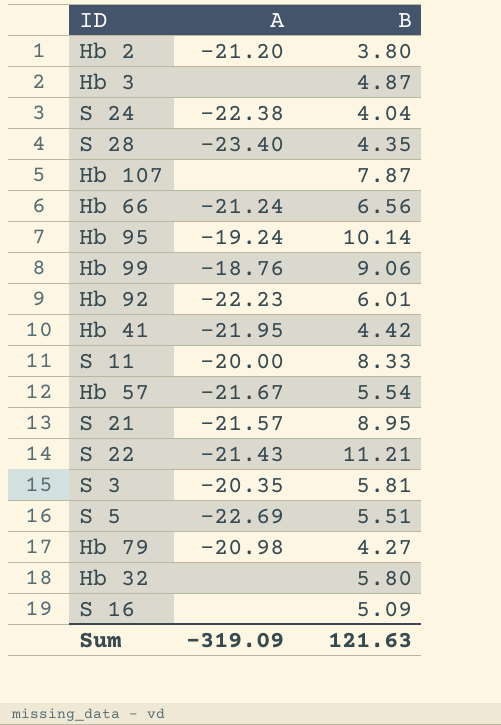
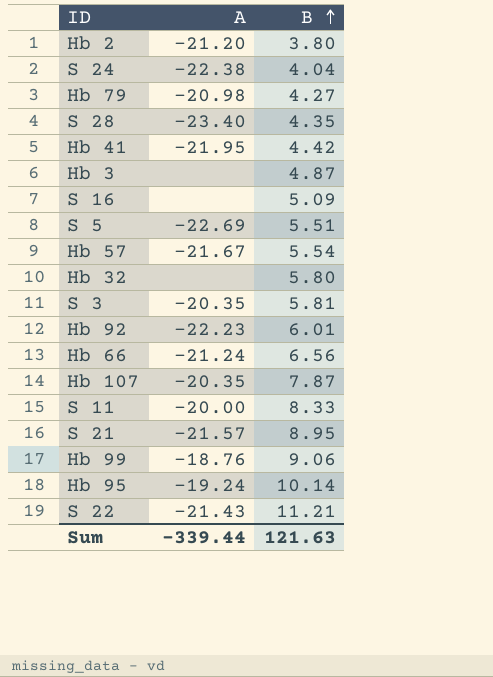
row order: none -> B ascending
Hb 107 | A: none -> -20.35
Sum | A: -319.09 -> -339.44

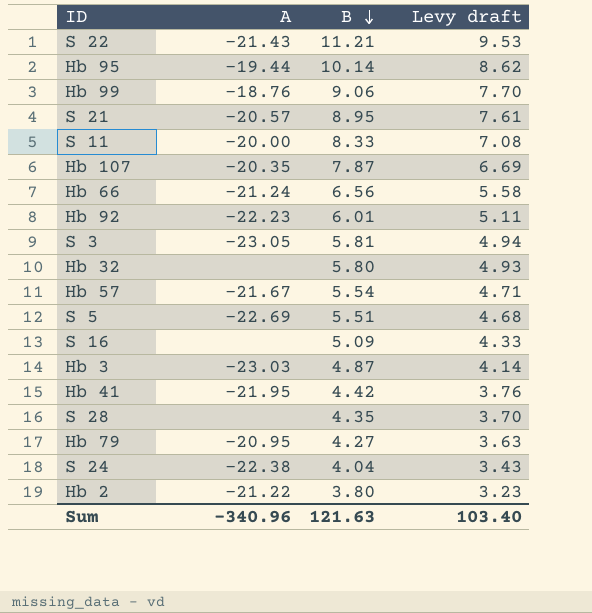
row order: B ascending -> B descending
column Levy draft | formula: none -> [B] * 0.85
Hb 95 | A: -19.24 -> -19.44
S 21 | A: -21.57 -> -20.57
S 3 | A: -20.35 -> -23.05
Hb 3 | A: none -> -23.03
S 28 | A: -23.40 -> none
Hb 79 | A: -20.98 -> -20.95
Hb 2 | A: -21.20 -> -21.22
Sum | A: -339.44 -> -340.96

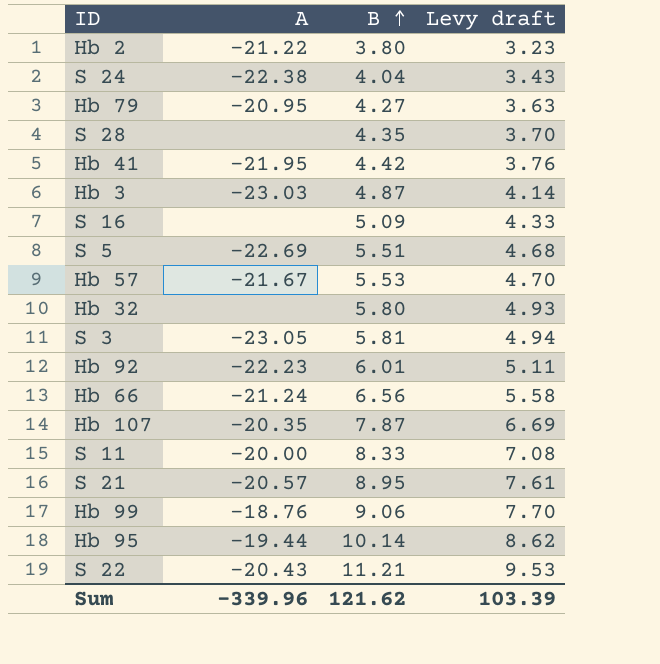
row order: B descending -> B ascending
Hb 57 | B: 5.54 -> 5.53
Hb 57 | Levy draft: 4.71 -> 4.70
S 22 | A: -21.43 -> -20.43
Sum | A: -340.96 -> -339.96
Sum | B: 121.63 -> 121.62
Sum | Levy draft: 103.40 -> 103.39

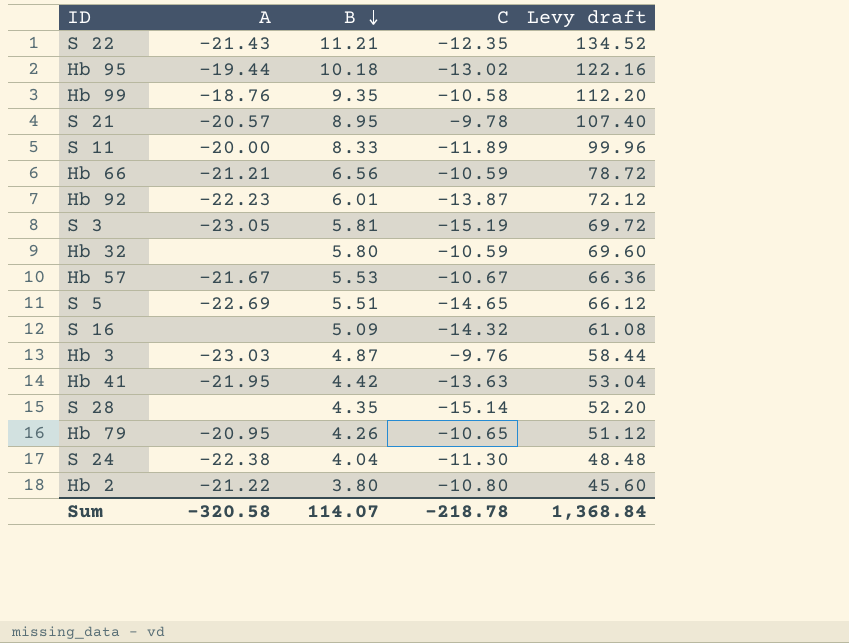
row order: B ascending -> B descending
column C | position: none -> 4
column Levy draft | formula: [B] * 0.85 -> [B] * 12
row Hb 107: -20.35 | 7.87 | 6.69 -> none
S 22 | A: -20.43 -> -21.43
Hb 95 | B: 10.14 -> 10.18
Hb 99 | B: 9.06 -> 9.35
Hb 66 | A: -21.24 -> -21.21
Hb 79 | B: 4.27 -> 4.26
Sum | A: -339.96 -> -320.58
Sum | B: 121.62 -> 114.07
Sum | Levy draft: 103.39 -> 1,368.84

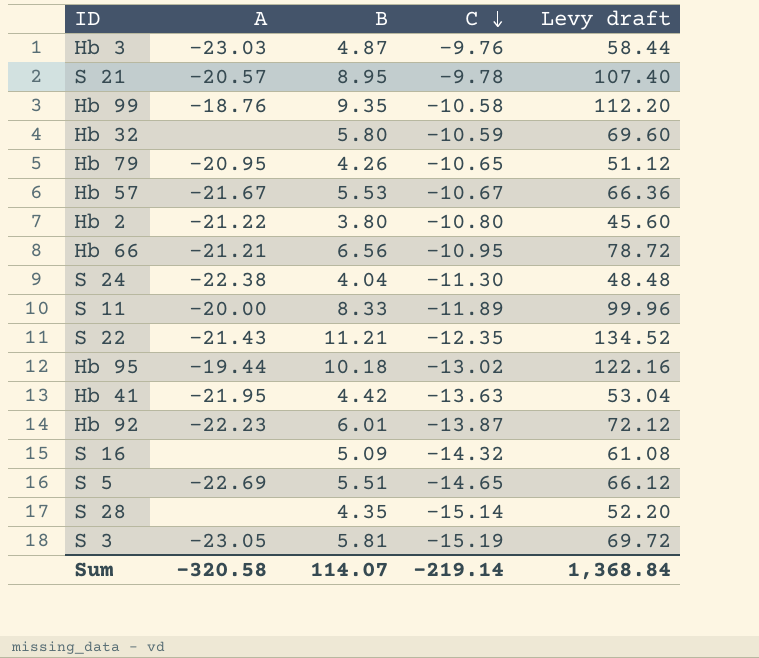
row order: B descending -> C descending
Hb 66 | C: -10.59 -> -10.95
Sum | C: -218.78 -> -219.14

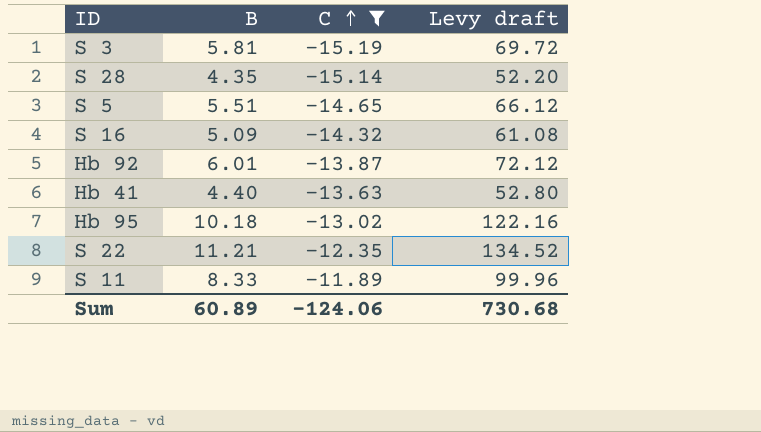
filter: none -> C <= -11.89
row order: C descending -> C ascending
column A | position: 2 -> none
Hb 41 | B: 4.42 -> 4.40
Hb 41 | Levy draft: 53.04 -> 52.80
Sum | B: 114.07 -> 60.89
Sum | C: -219.14 -> -124.06
Sum | Levy draft: 1,368.84 -> 730.68

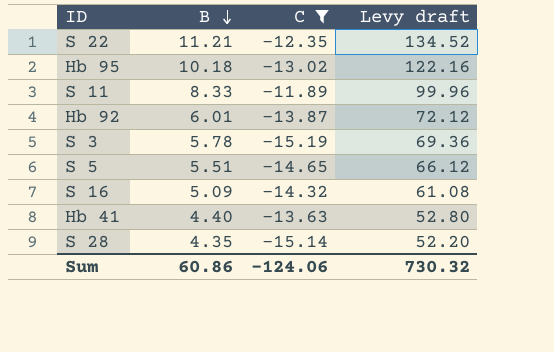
row order: C ascending -> B descending
S 3 | B: 5.81 -> 5.78
S 3 | Levy draft: 69.72 -> 69.36
Sum | B: 60.89 -> 60.86
Sum | Levy draft: 730.68 -> 730.32

